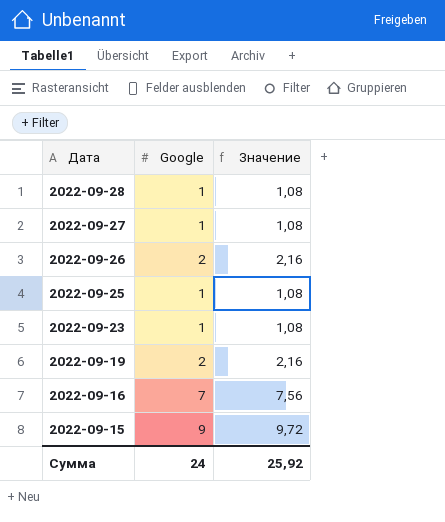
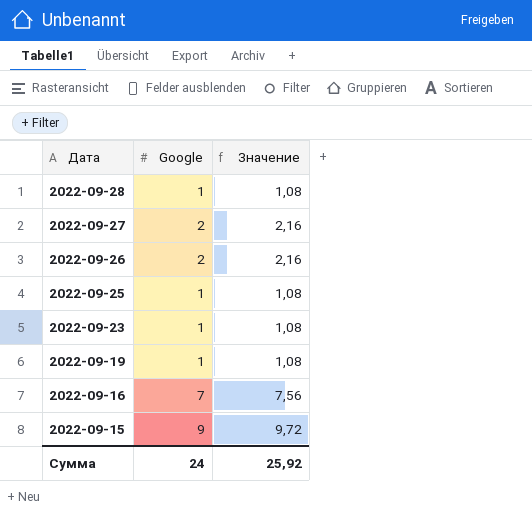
2022-09-27 | Google: 1 -> 2
2022-09-27 | Значение: 1,08 -> 2,16
2022-09-19 | Google: 2 -> 1
2022-09-19 | Значение: 2,16 -> 1,08

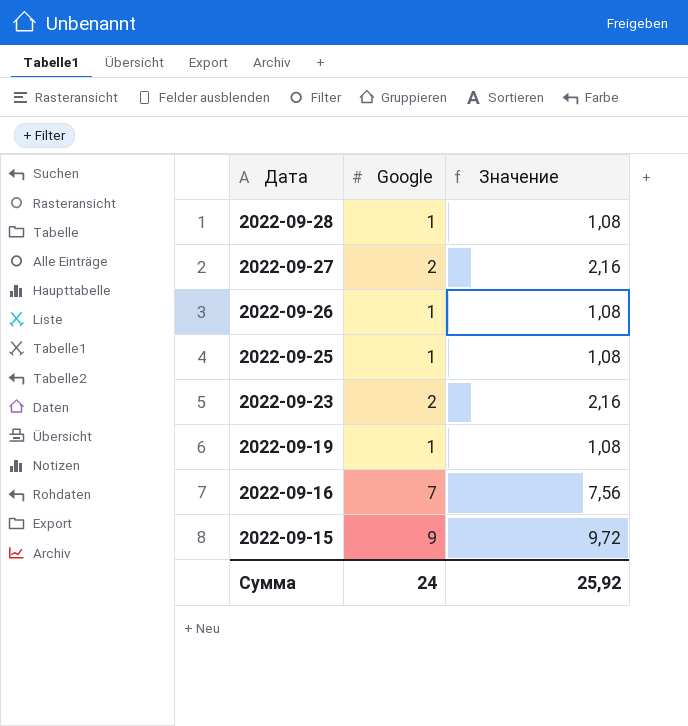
2022-09-26 | Google: 2 -> 1
2022-09-26 | Значение: 2,16 -> 1,08
2022-09-23 | Google: 1 -> 2
2022-09-23 | Значение: 1,08 -> 2,16

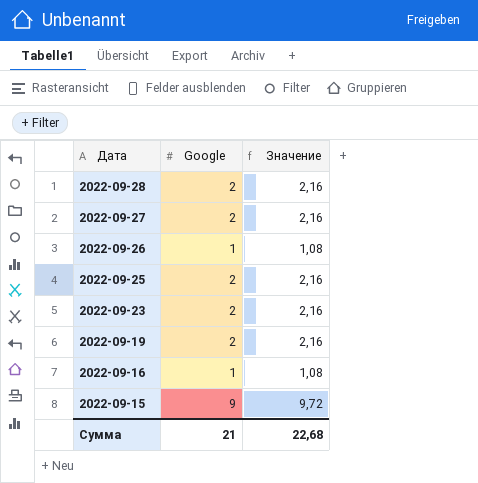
2022-09-28 | Google: 1 -> 2
2022-09-28 | Значение: 1,08 -> 2,16
2022-09-25 | Google: 1 -> 2
2022-09-25 | Значение: 1,08 -> 2,16
2022-09-19 | Google: 1 -> 2
2022-09-19 | Значение: 1,08 -> 2,16
2022-09-16 | Google: 7 -> 1
2022-09-16 | Значение: 7,56 -> 1,08
Сумма | Google: 24 -> 21
Сумма | Значение: 25,92 -> 22,68

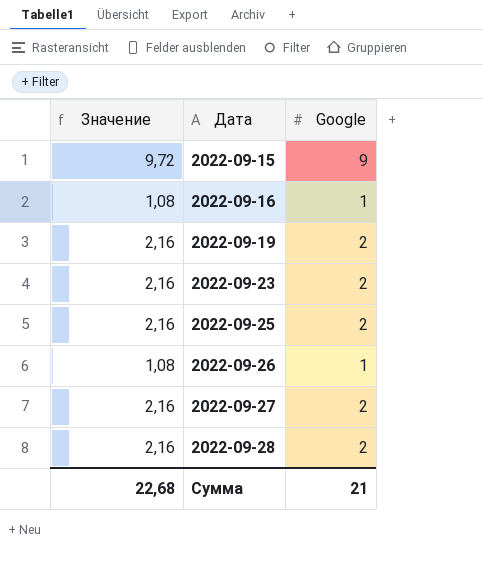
row order: Дата descending -> Дата ascending
column Значение | position: 3 -> 1

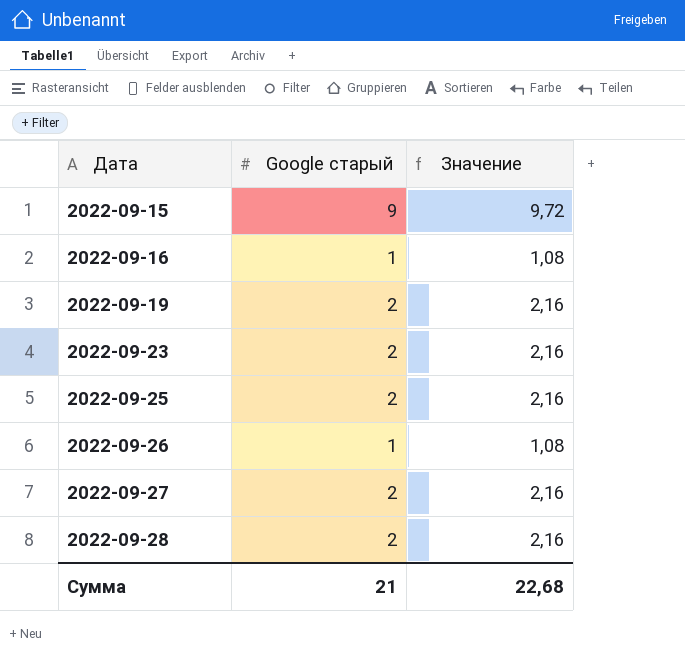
column name: Google -> Google старый
column Значение | position: 1 -> 3

